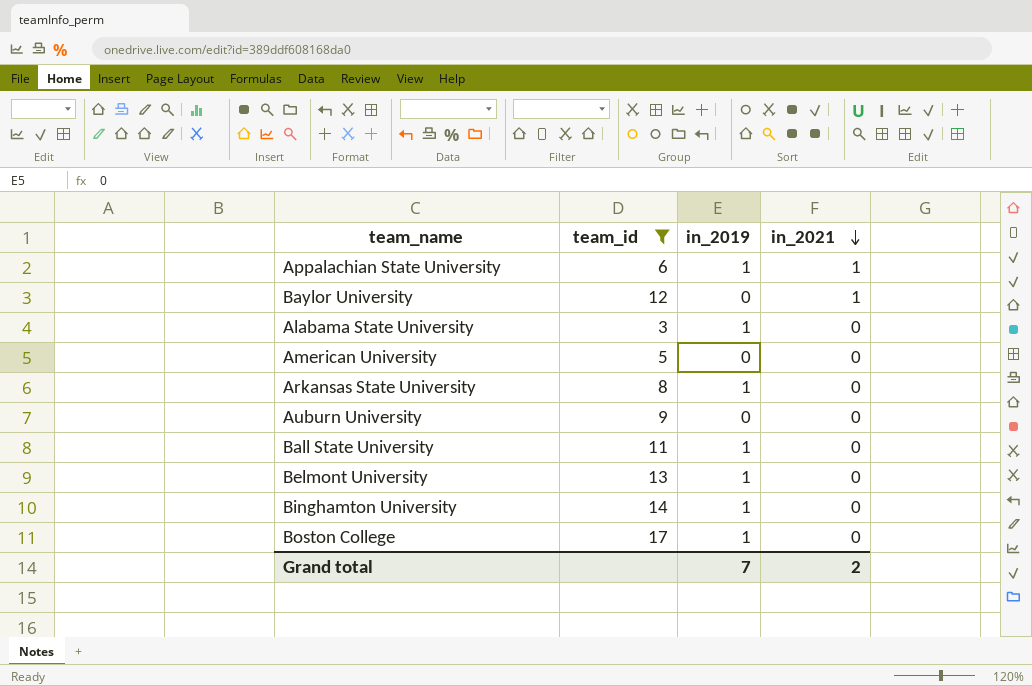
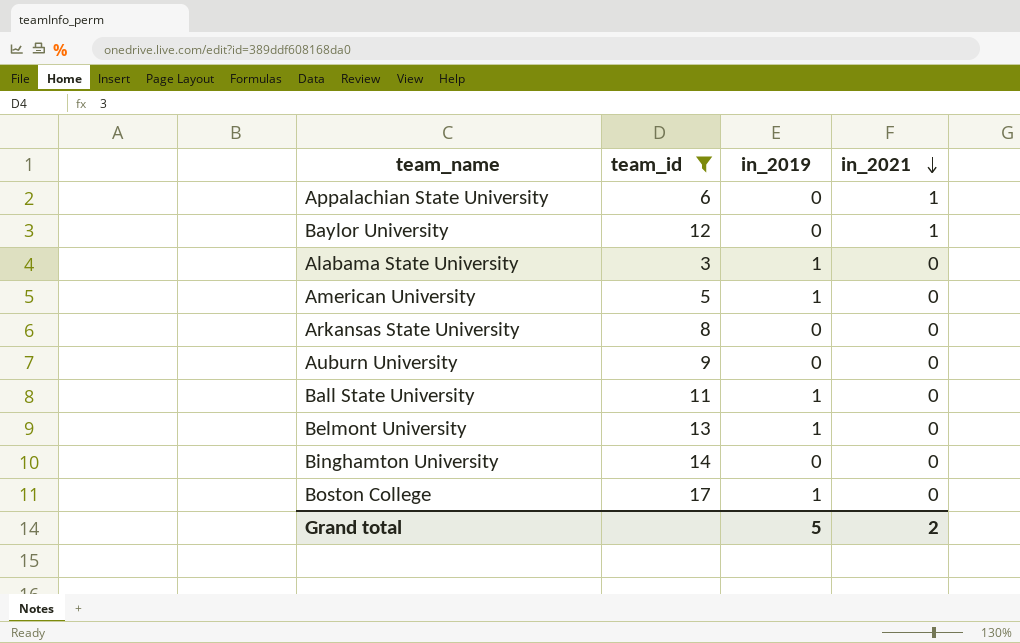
Appalachian State University | in_2019: 1 -> 0
American University | in_2019: 0 -> 1
Arkansas State University | in_2019: 1 -> 0
Binghamton University | in_2019: 1 -> 0
Grand total | in_2019: 7 -> 5

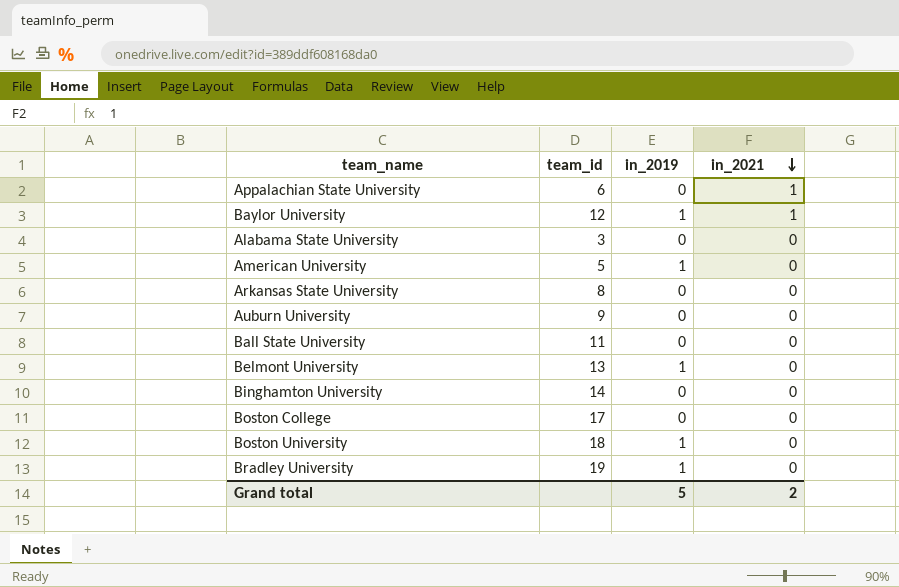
filter: team_id <= 17 -> none
Baylor University | in_2019: 0 -> 1
Alabama State University | in_2019: 1 -> 0
Ball State University | in_2019: 1 -> 0
Boston College | in_2019: 1 -> 0

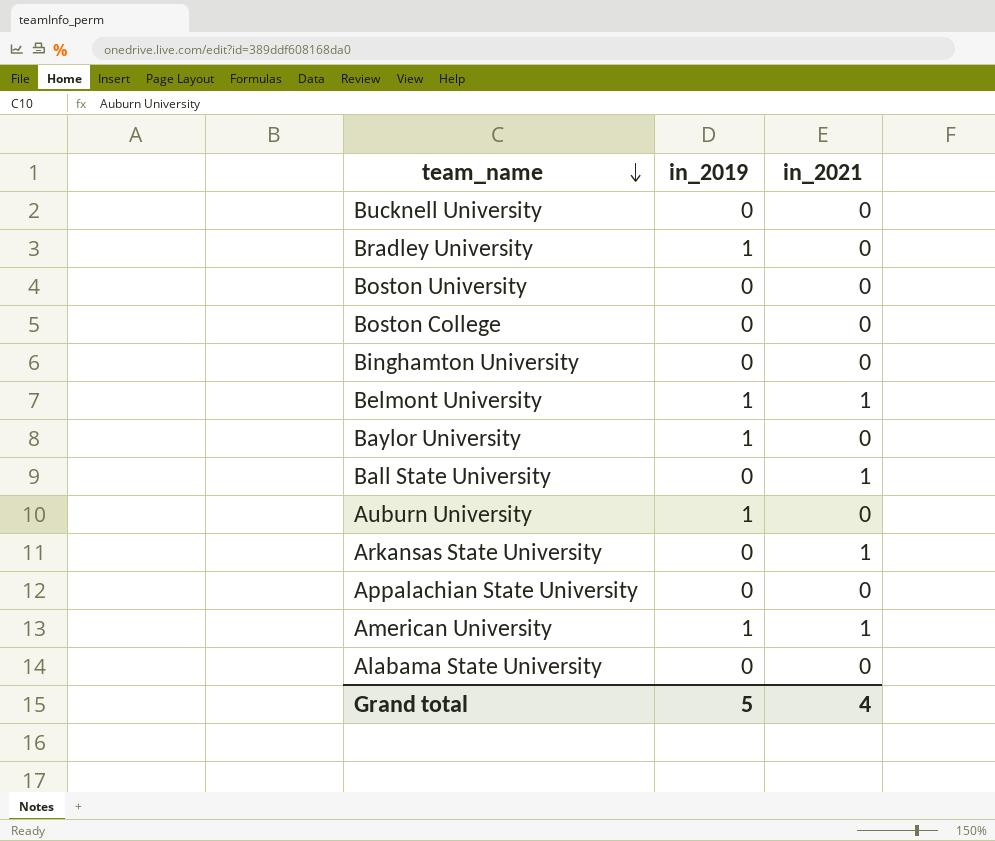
row order: in_2021 descending -> team_name descending
column team_id | position: 2 -> none
row Bucknell University: none -> 0 | 0
Boston University | in_2019: 1 -> 0
Belmont University | in_2021: 0 -> 1
Baylor University | in_2021: 1 -> 0
Ball State University | in_2021: 0 -> 1
Auburn University | in_2019: 0 -> 1
Arkansas State University | in_2021: 0 -> 1
Appalachian State University | in_2021: 1 -> 0
American University | in_2021: 0 -> 1
Grand total | in_2021: 2 -> 4

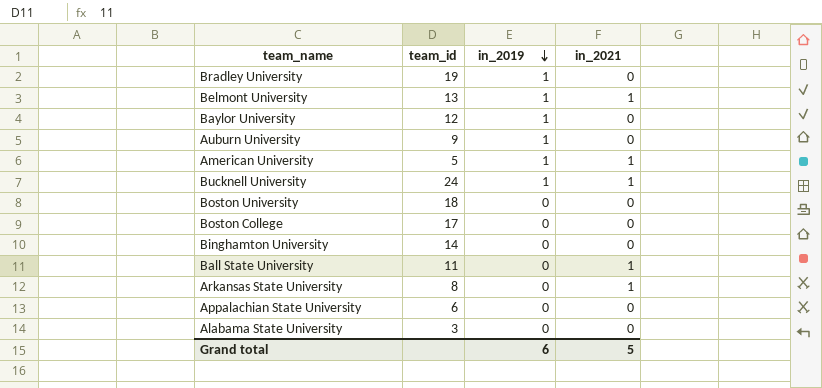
row order: team_name descending -> in_2019 descending
column team_id | position: none -> 2
Bucknell University | in_2019: 0 -> 1
Bucknell University | in_2021: 0 -> 1
Grand total | in_2019: 5 -> 6
Grand total | in_2021: 4 -> 5

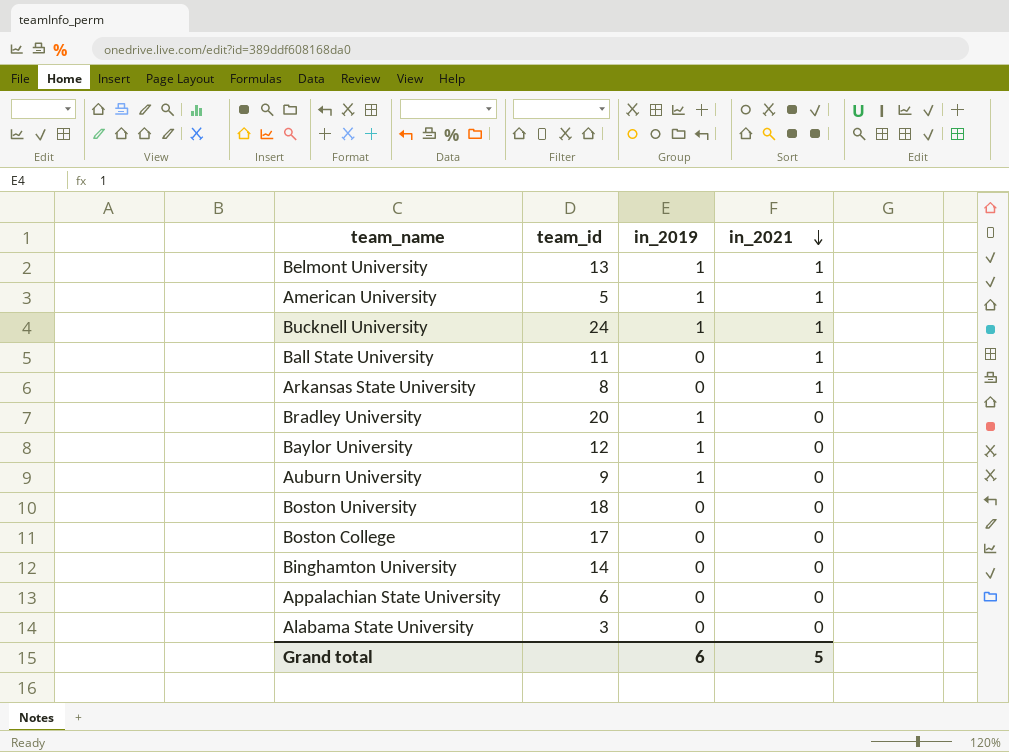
row order: in_2019 descending -> in_2021 descending
Bradley University | team_id: 19 -> 20

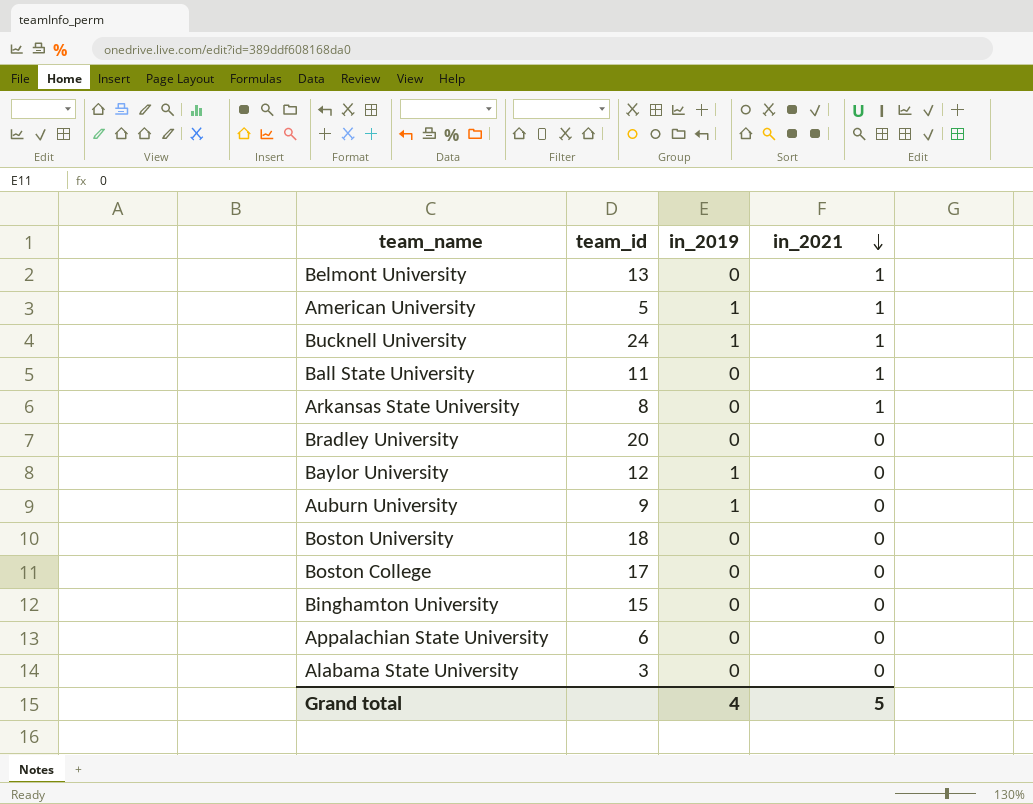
Belmont University | in_2019: 1 -> 0
Bradley University | in_2019: 1 -> 0
Binghamton University | team_id: 14 -> 15
Grand total | in_2019: 6 -> 4

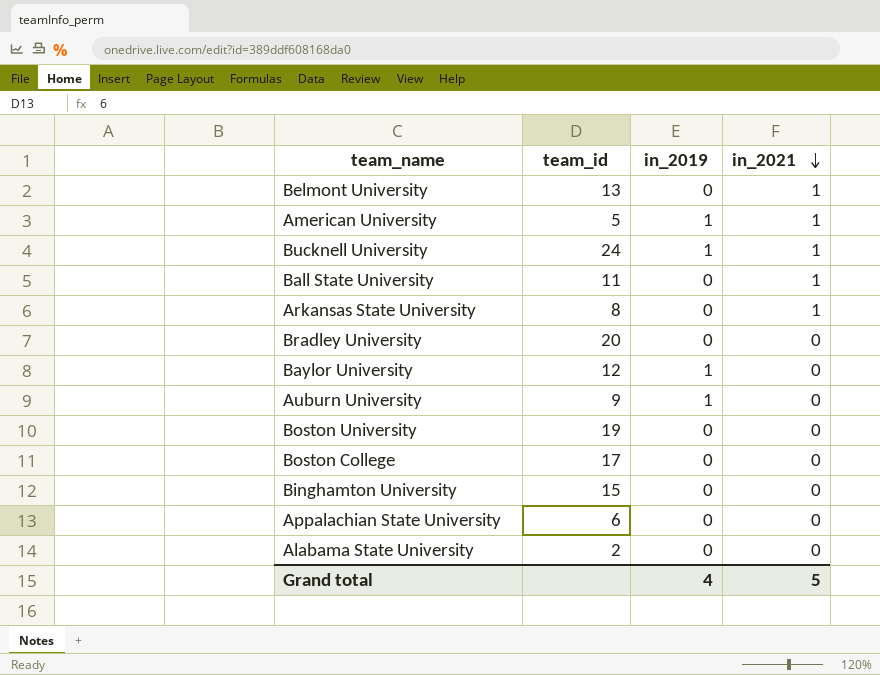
Boston University | team_id: 18 -> 19
Alabama State University | team_id: 3 -> 2

